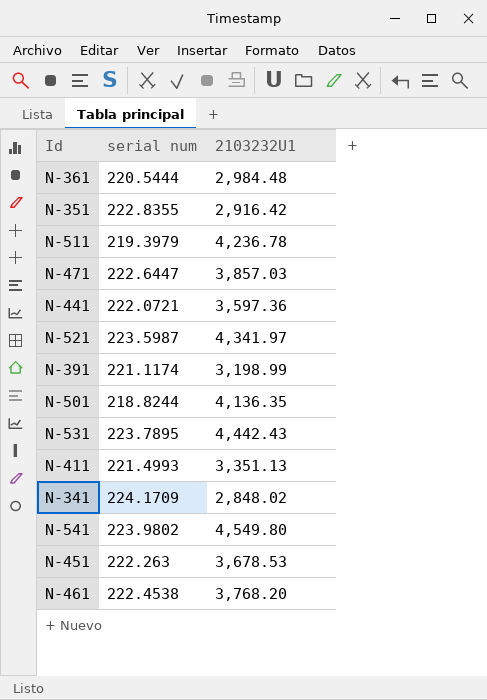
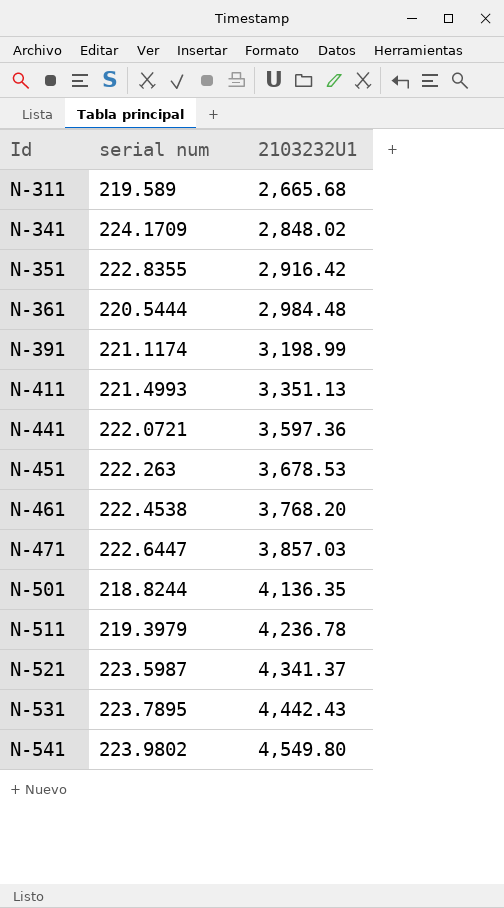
row order: none -> Id ascending
row N-311: none -> 219.589 | 2,665.68
N-521 | 2103232U1: 4,341.97 -> 4,341.37

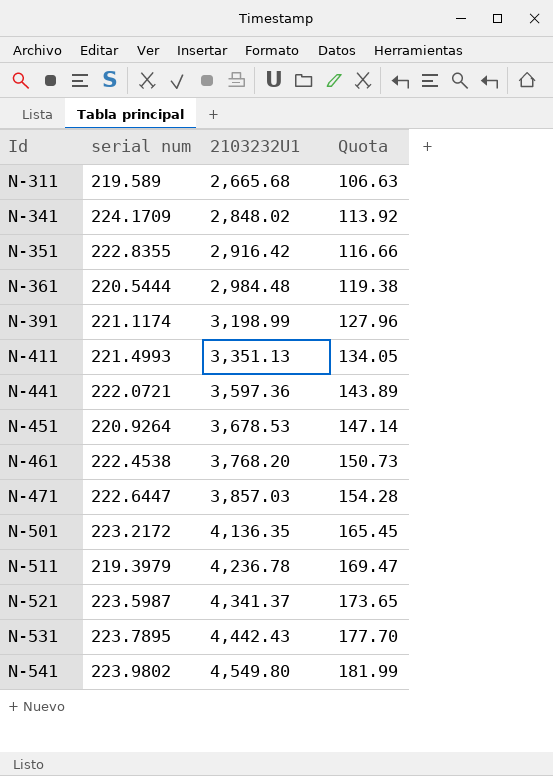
column Quota | formula: none -> [2103232U1] * 0.04
N-451 | serial num: 222.263 -> 220.9264
N-501 | serial num: 218.8244 -> 223.2172

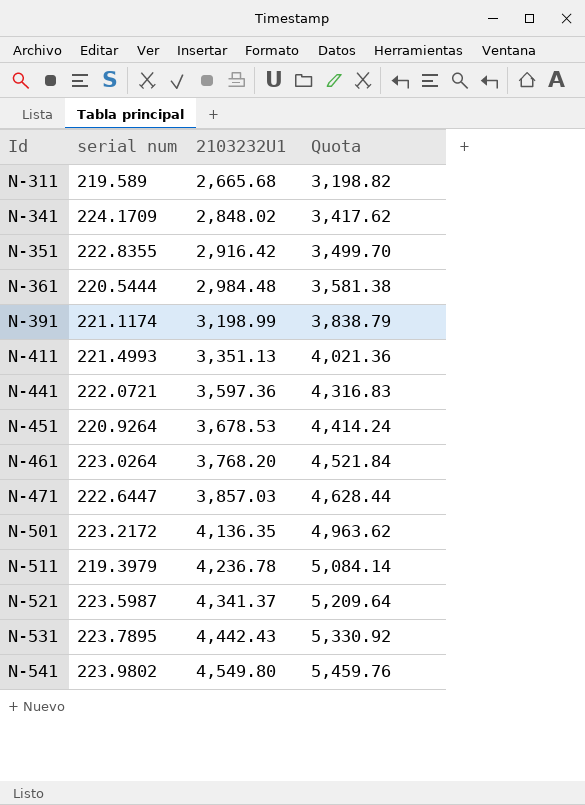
column Quota | formula: [2103232U1] * 0.04 -> [2103232U1] * 1.2
N-461 | serial num: 222.4538 -> 223.0264

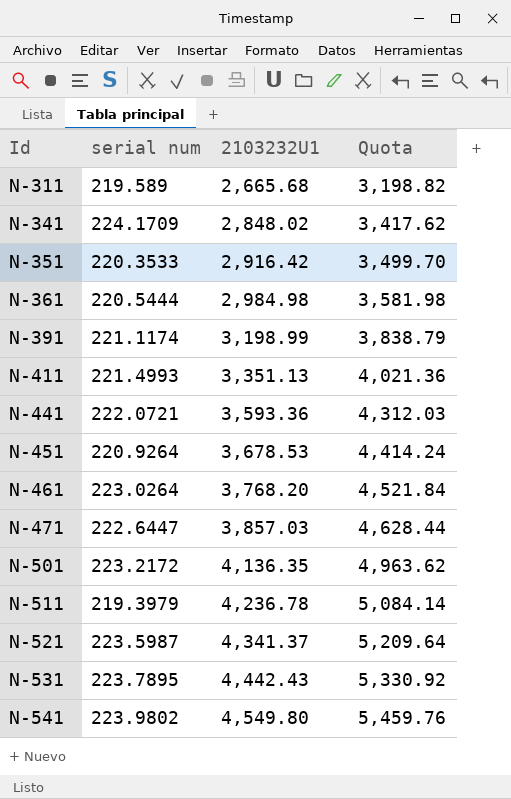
N-351 | serial num: 222.8355 -> 220.3533
N-361 | 2103232U1: 2,984.48 -> 2,984.98
N-361 | Quota: 3,581.38 -> 3,581.98
N-441 | 2103232U1: 3,597.36 -> 3,593.36
N-441 | Quota: 4,316.83 -> 4,312.03

